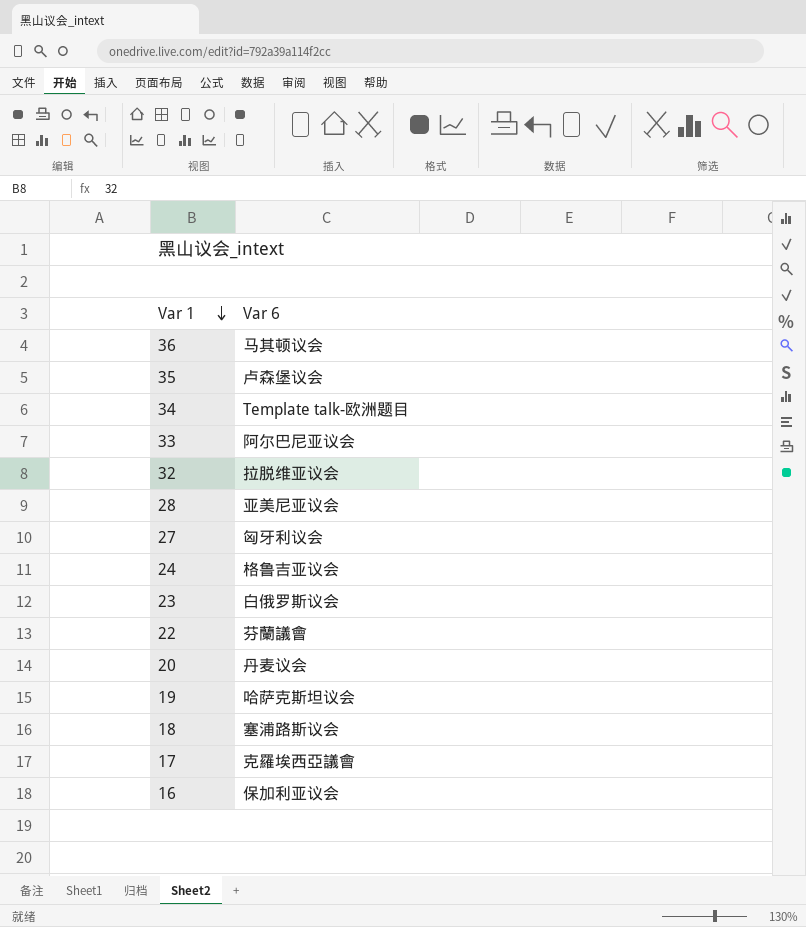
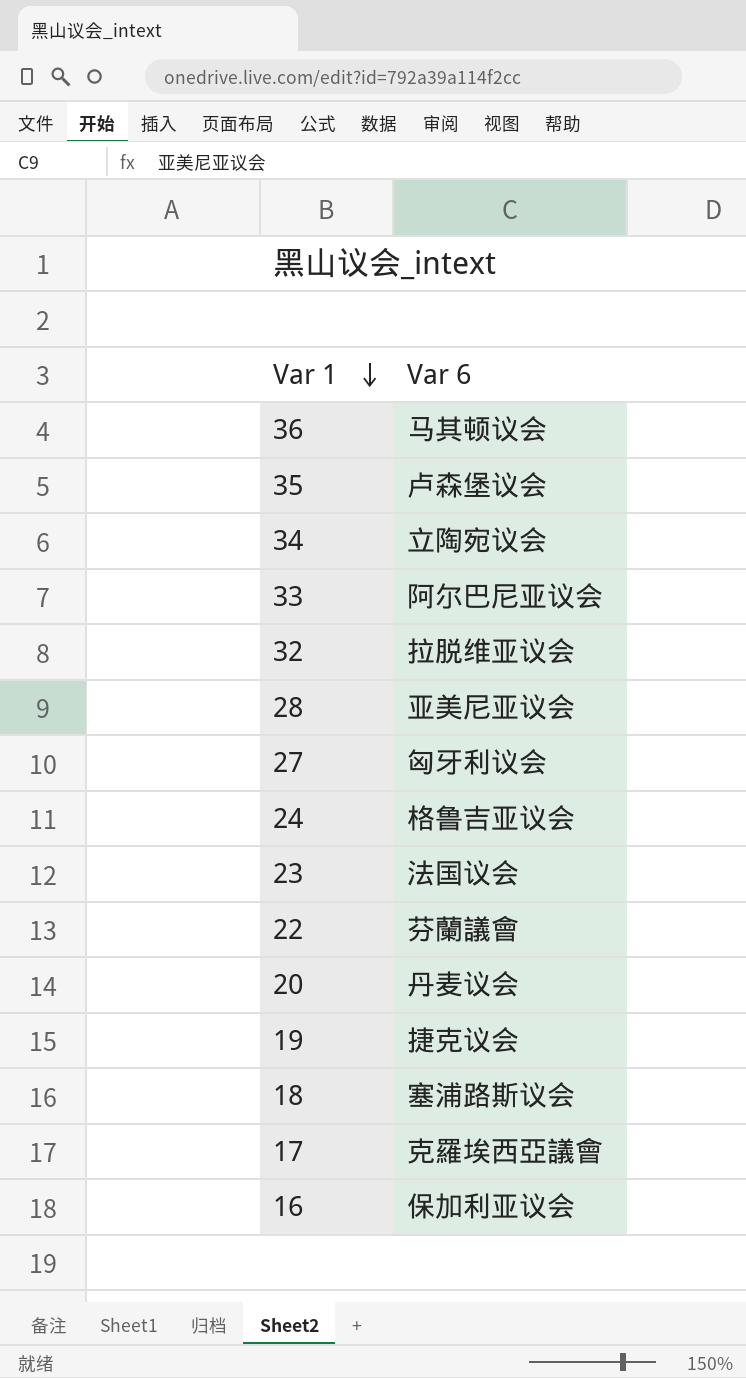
34 | Var 6: Template talk-欧洲题目 -> 立陶宛议会
23 | Var 6: 白俄罗斯议会 -> 法国议会
19 | Var 6: 哈萨克斯坦议会 -> 捷克议会

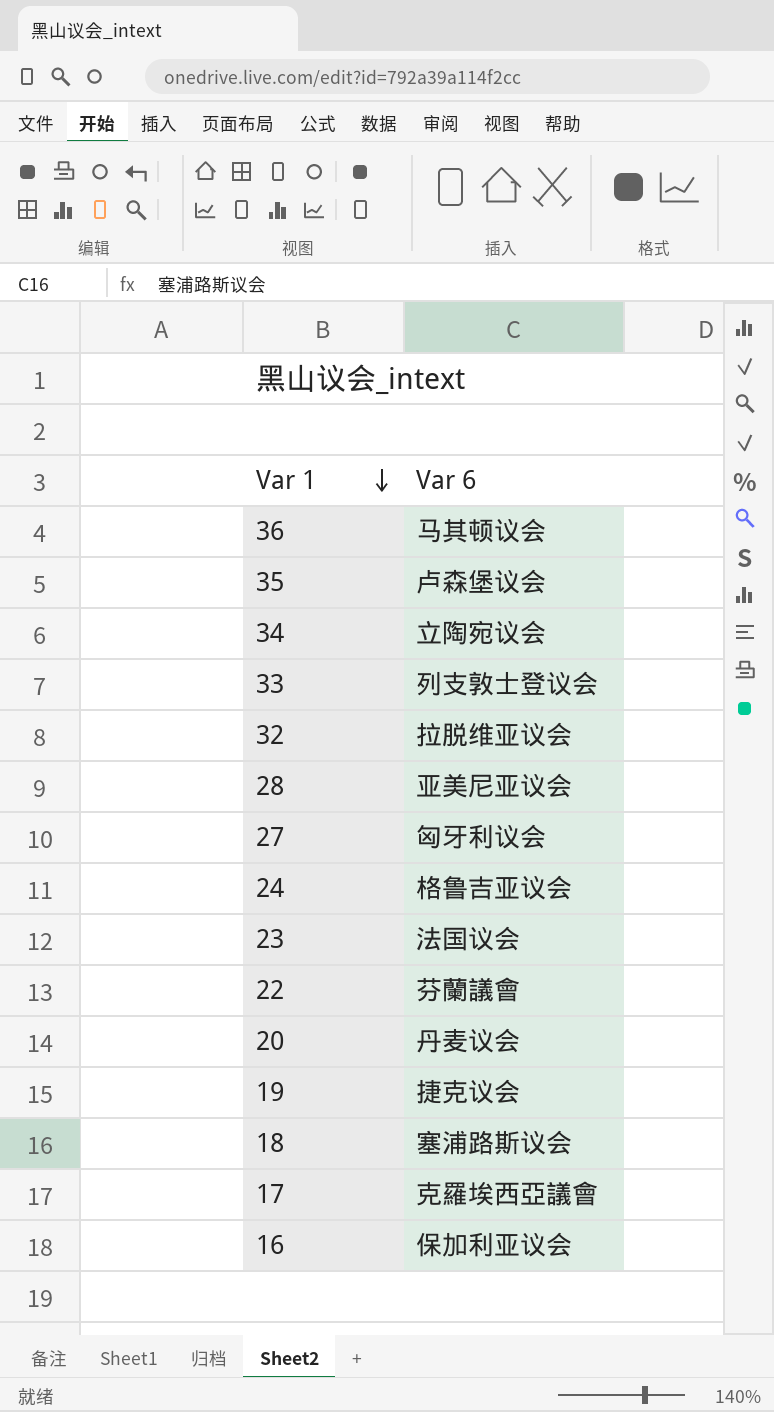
33 | Var 6: 阿尔巴尼亚议会 -> 列支敦士登议会

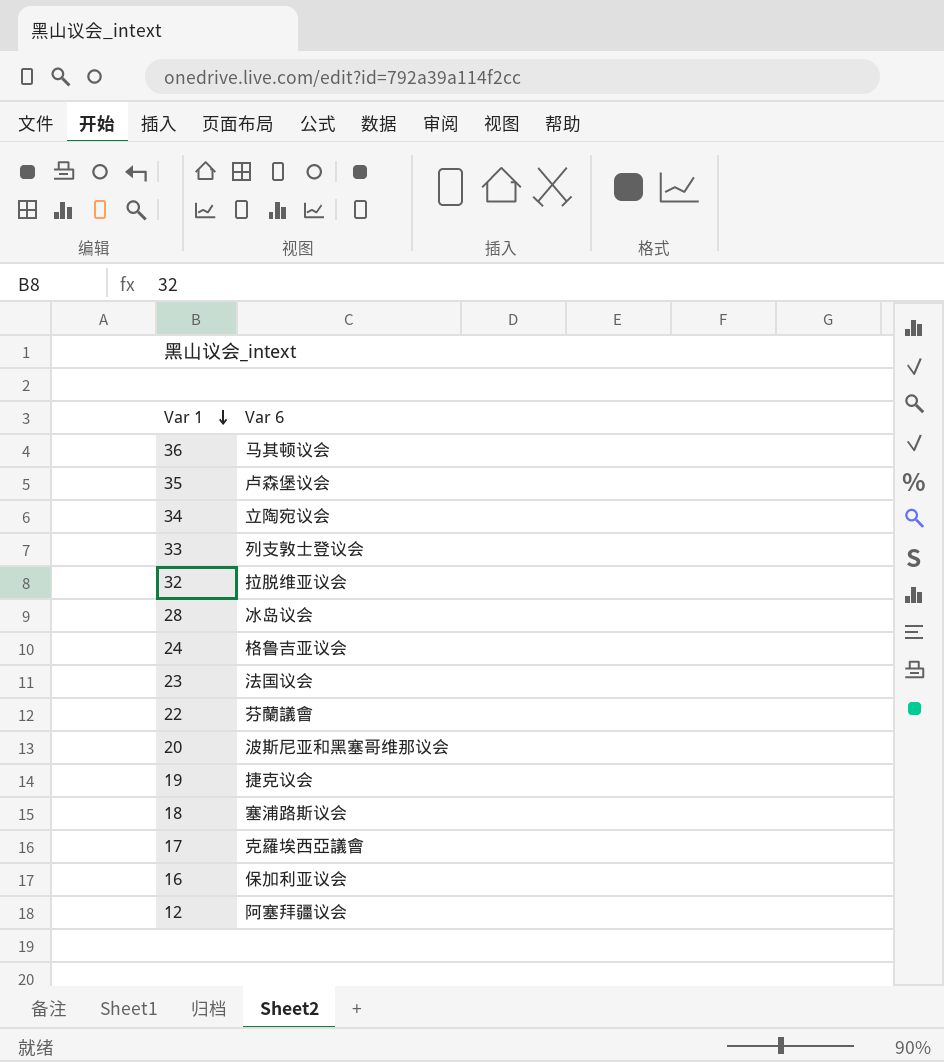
row 27: 匈牙利议会 -> none
28 | Var 6: 亚美尼亚议会 -> 冰岛议会
20 | Var 6: 丹麦议会 -> 波斯尼亚和黑塞哥维那议会
row 12: none -> 阿塞拜疆议会

